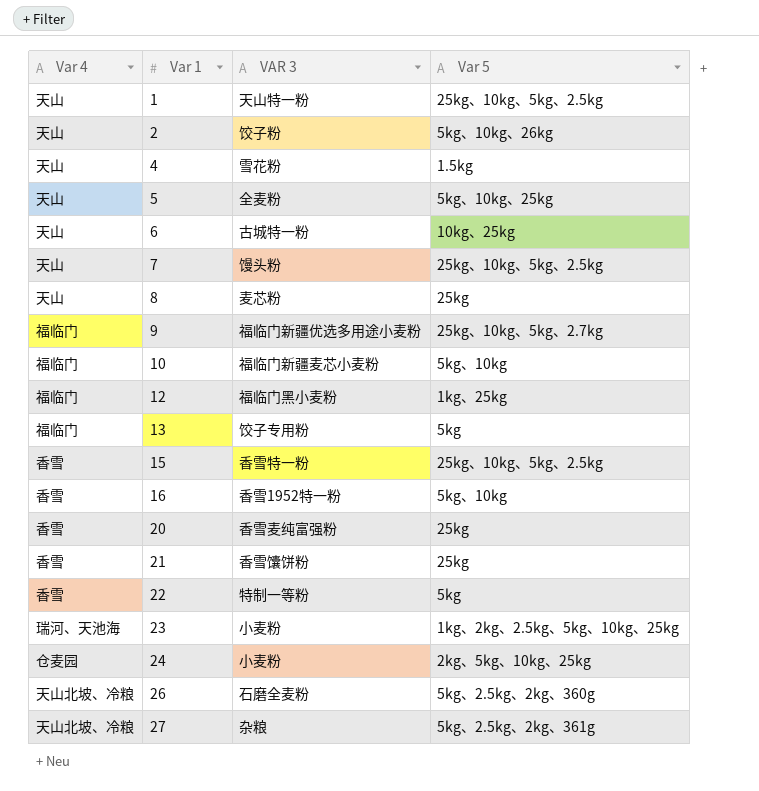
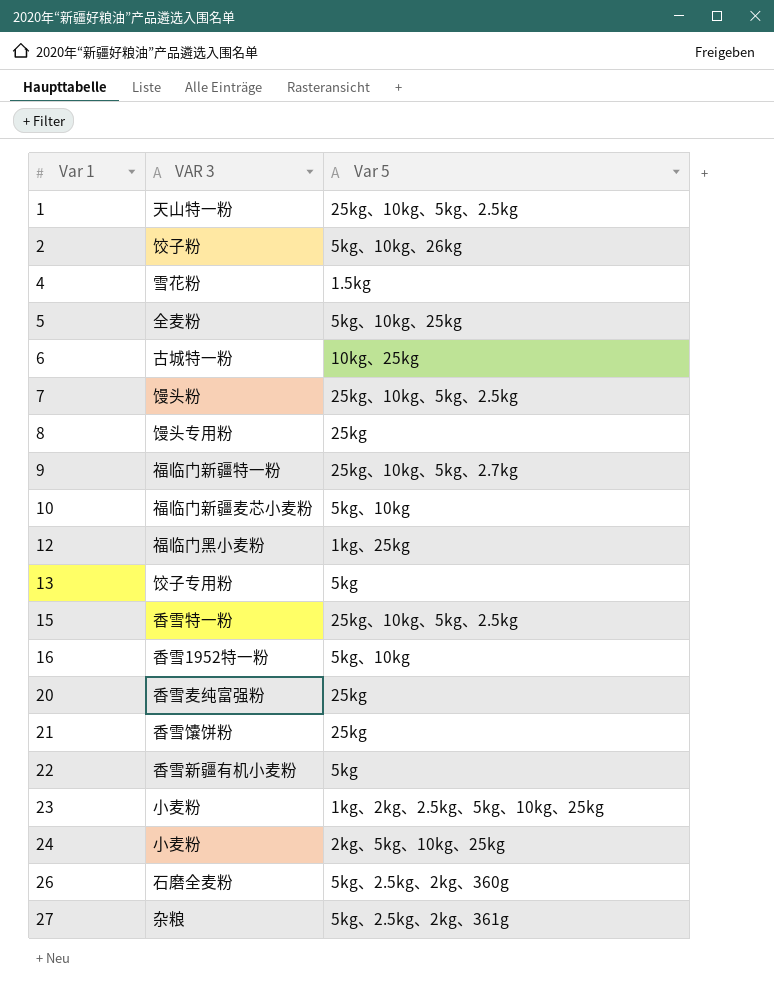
column Var 4 | position: 1 -> none
8 | VAR 3: 麦芯粉 -> 馒头专用粉
9 | VAR 3: 福临门新疆优选多用途小麦粉 -> 福临门新疆特一粉
22 | VAR 3: 特制一等粉 -> 香雪新疆有机小麦粉

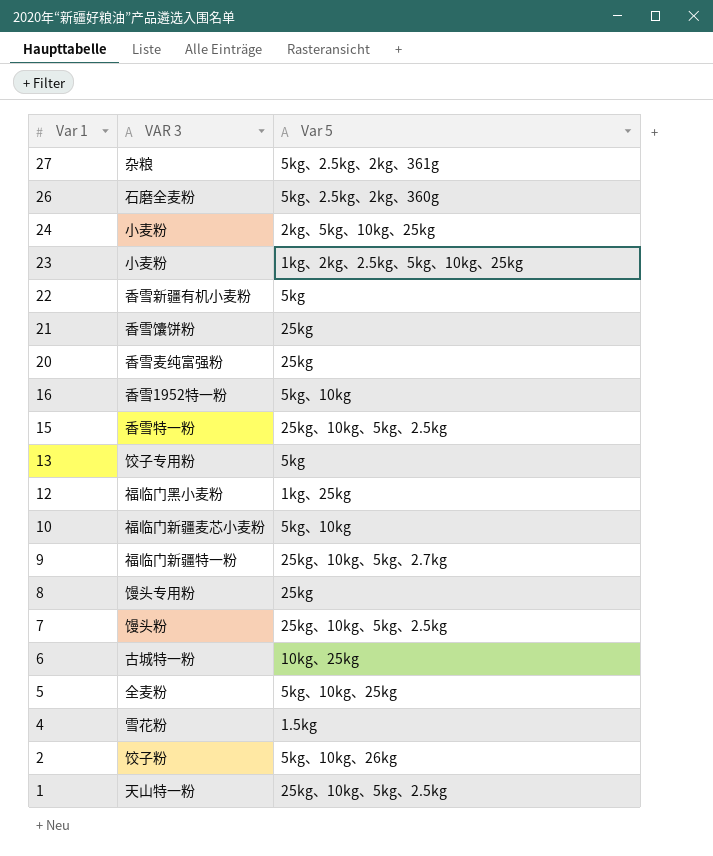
row order: Var 1 ascending -> Var 1 descending

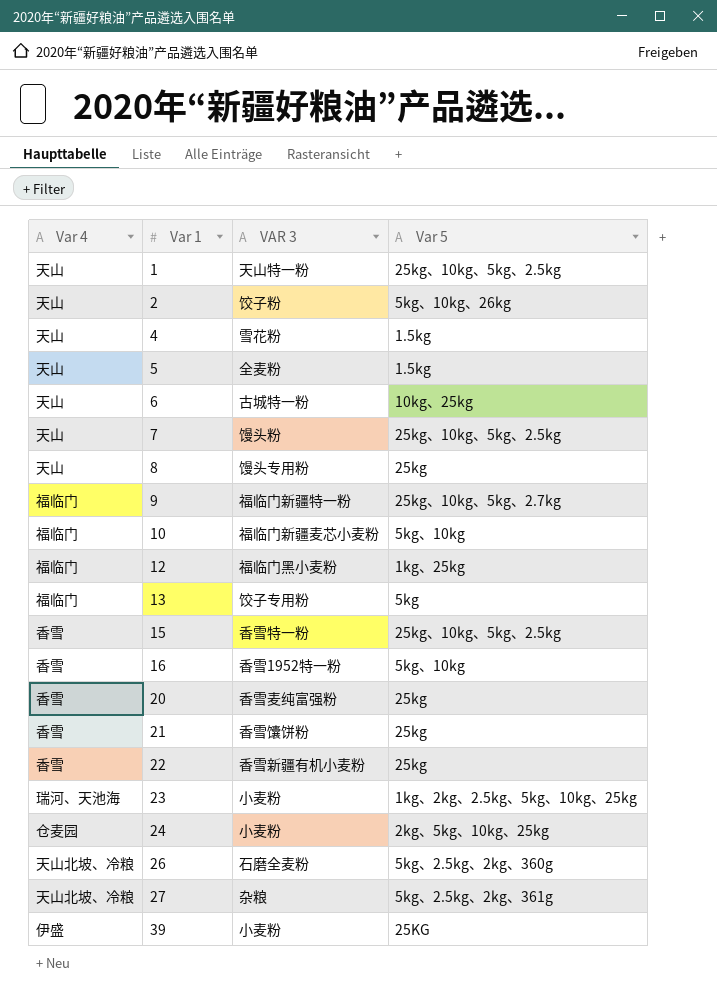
row order: Var 1 descending -> Var 1 ascending
column Var 4 | position: none -> 1
5 | Var 5: 5kg、10kg、25kg -> 1.5kg
22 | Var 5: 5kg -> 25kg
row 39: none -> 伊盛 | 小麦粉 | 25KG

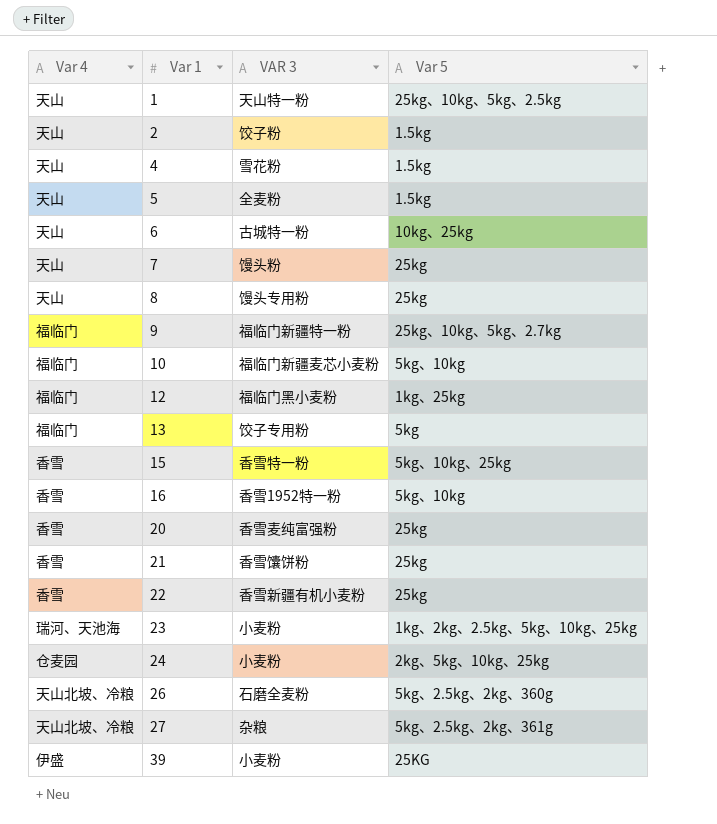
2 | Var 5: 5kg、10kg、26kg -> 1.5kg
7 | Var 5: 25kg、10kg、5kg、2.5kg -> 25kg
15 | Var 5: 25kg、10kg、5kg、2.5kg -> 5kg、10kg、25kg

